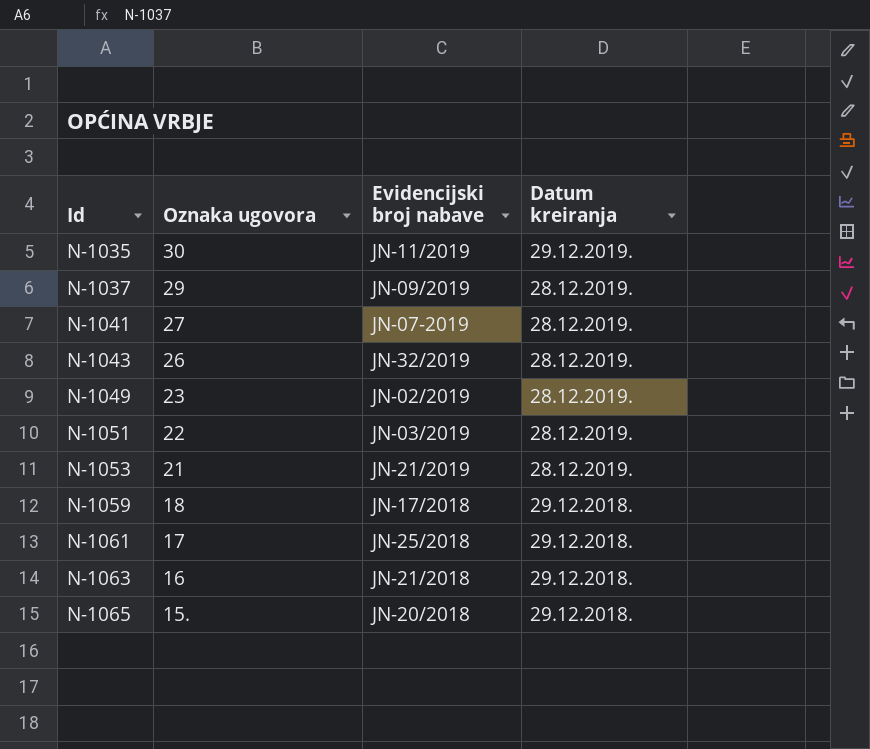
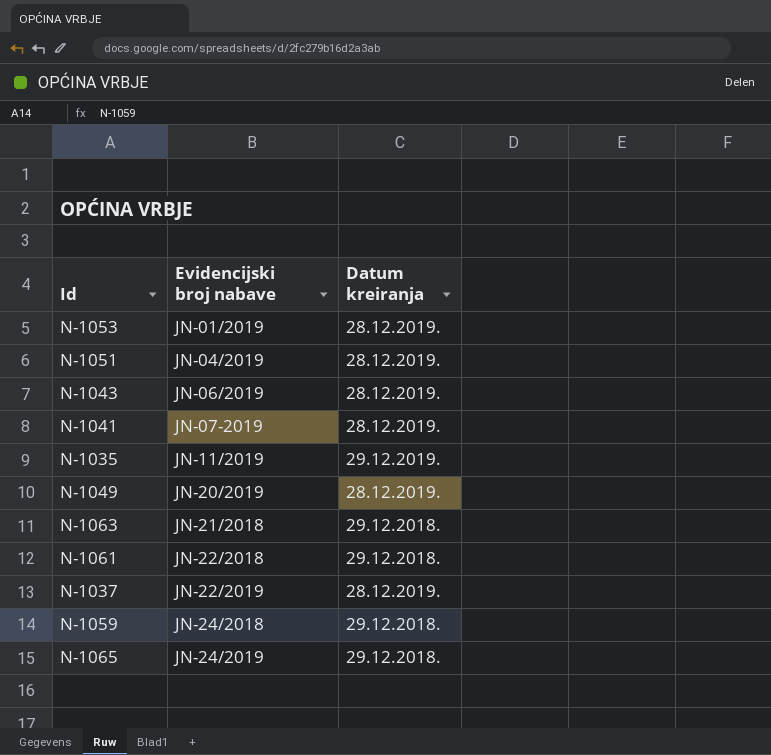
row order: Id ascending -> Evidencijski broj nabave ascending
column Oznaka ugovora | position: 2 -> none
N-1053 | Evidencijski broj nabave: JN-21/2019 -> JN-01/2019
N-1051 | Evidencijski broj nabave: JN-03/2019 -> JN-04/2019
N-1043 | Evidencijski broj nabave: JN-32/2019 -> JN-06/2019
N-1049 | Evidencijski broj nabave: JN-02/2019 -> JN-20/2019
N-1061 | Evidencijski broj nabave: JN-25/2018 -> JN-22/2018
N-1037 | Evidencijski broj nabave: JN-09/2019 -> JN-22/2019
N-1059 | Evidencijski broj nabave: JN-17/2018 -> JN-24/2018
N-1065 | Evidencijski broj nabave: JN-20/2018 -> JN-24/2019

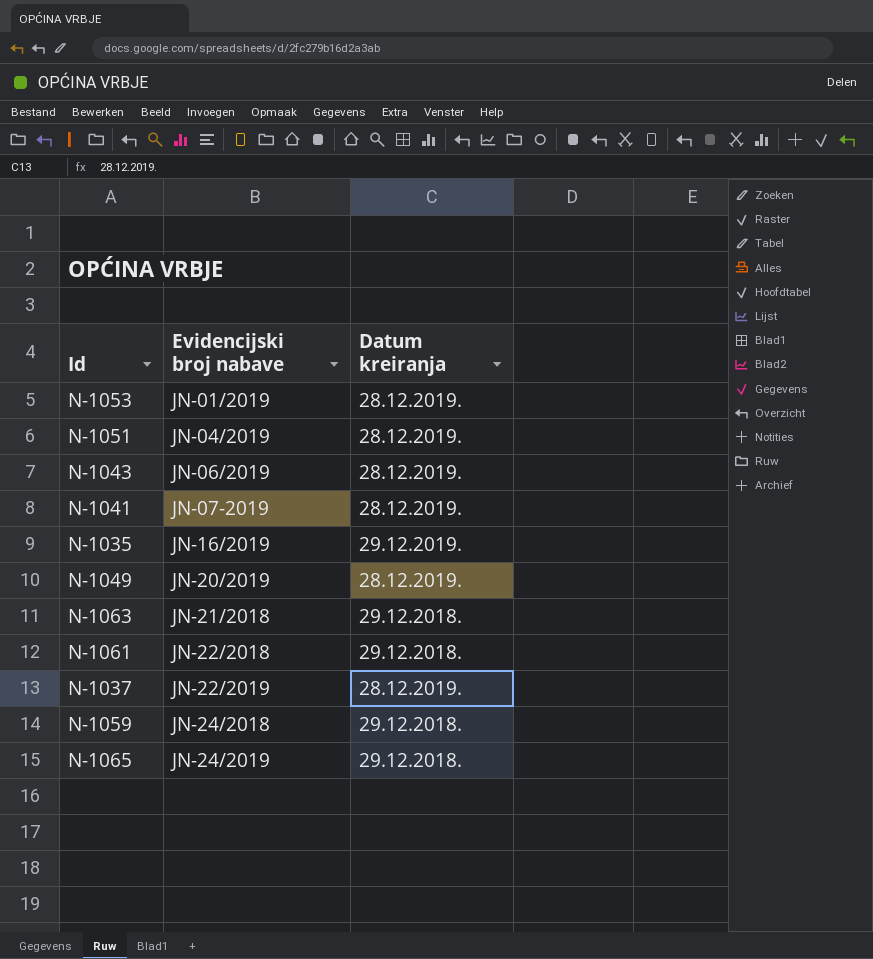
N-1035 | Evidencijski broj nabave: JN-11/2019 -> JN-16/2019

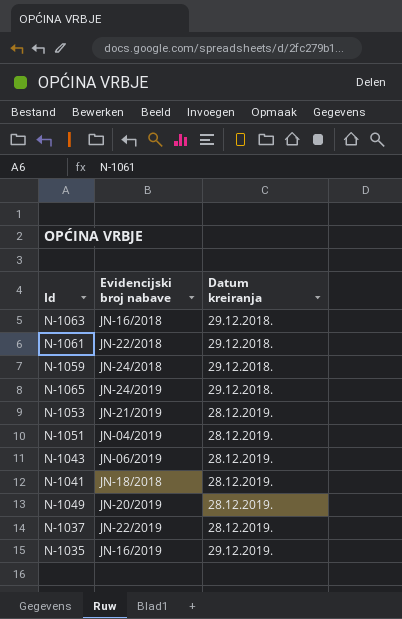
row order: Evidencijski broj nabave ascending -> Datum kreiranja ascending
N-1063 | Evidencijski broj nabave: JN-21/2018 -> JN-16/2018
N-1053 | Evidencijski broj nabave: JN-01/2019 -> JN-21/2019
N-1041 | Evidencijski broj nabave: JN-07-2019 -> JN-18/2018

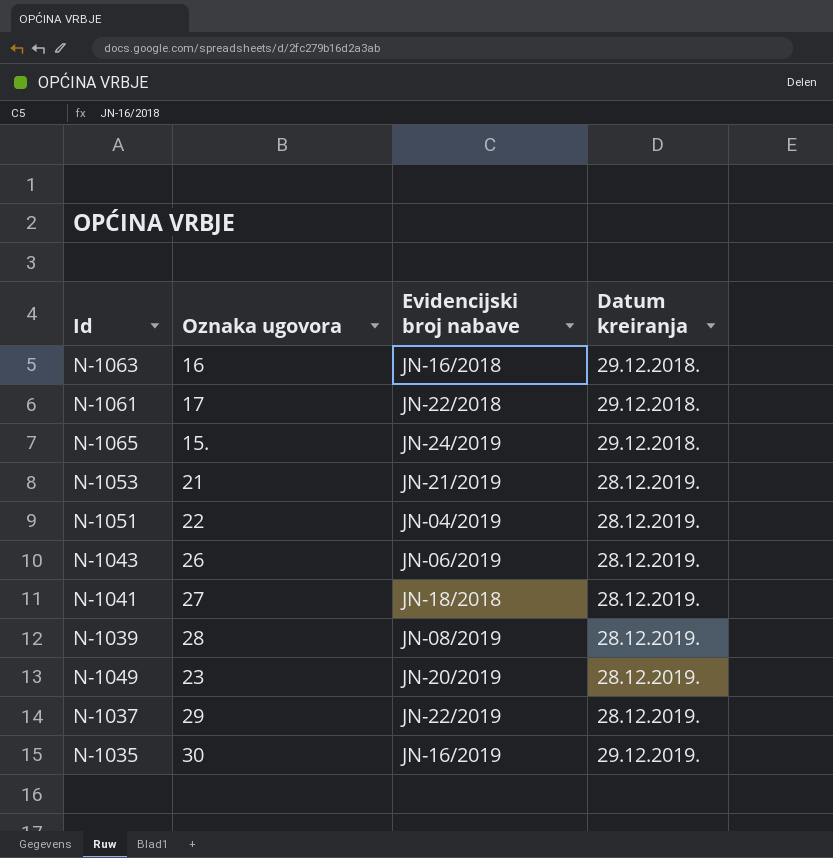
column Oznaka ugovora | position: none -> 2
row N-1059: JN-24/2018 | 29.12.2018. -> none
row N-1039: none -> 28 | JN-08/2019 | 28.12.2019.

